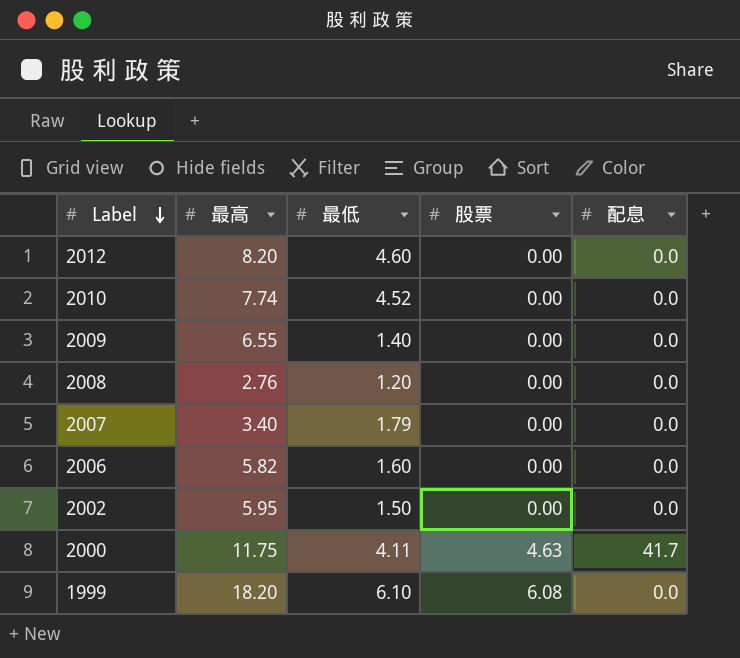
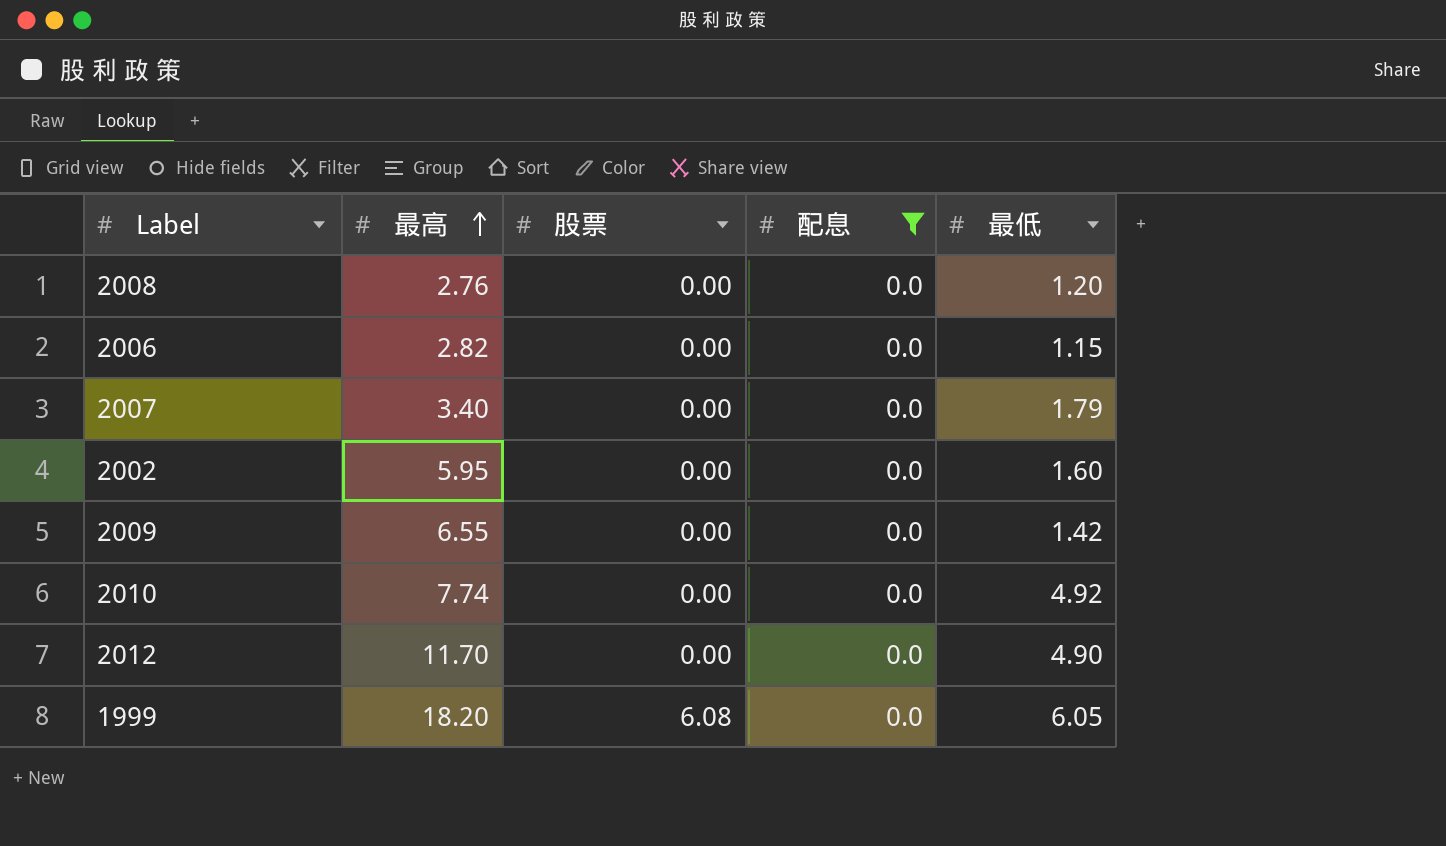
filter: none -> 配息 = 0.0
row order: Label descending -> 最高 ascending
column 最低 | position: 3 -> 5
2006 | 最高: 5.82 -> 2.82
2006 | 最低: 1.60 -> 1.15
2002 | 最低: 1.50 -> 1.60
2009 | 最低: 1.40 -> 1.42
2010 | 最低: 4.52 -> 4.92
2012 | 最高: 8.20 -> 11.70
2012 | 最低: 4.60 -> 4.90
1999 | 最低: 6.10 -> 6.05

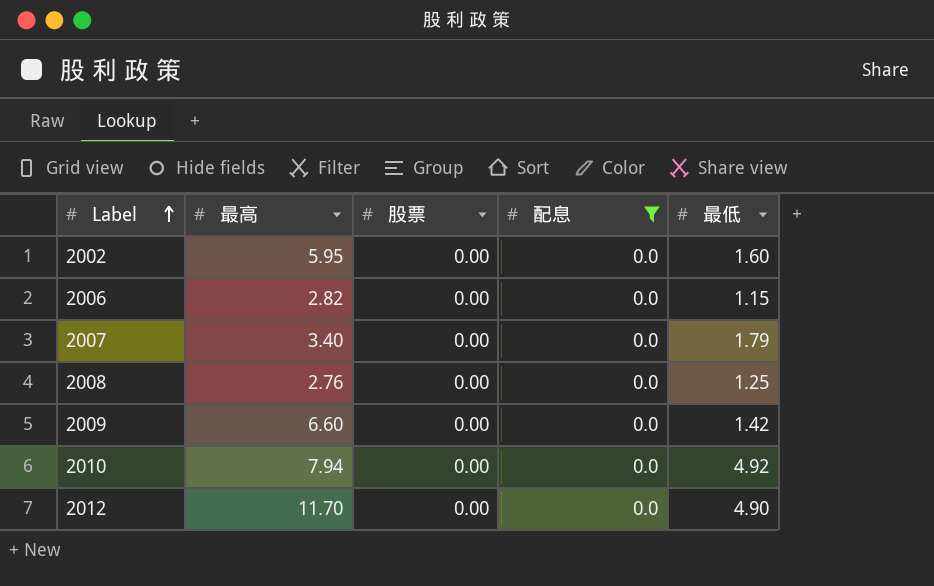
row order: 最高 ascending -> Label ascending
row 1999: 18.20 | 6.08 | 0.0 | 6.05 -> none
2008 | 最低: 1.20 -> 1.25
2009 | 最高: 6.55 -> 6.60
2010 | 最高: 7.74 -> 7.94

